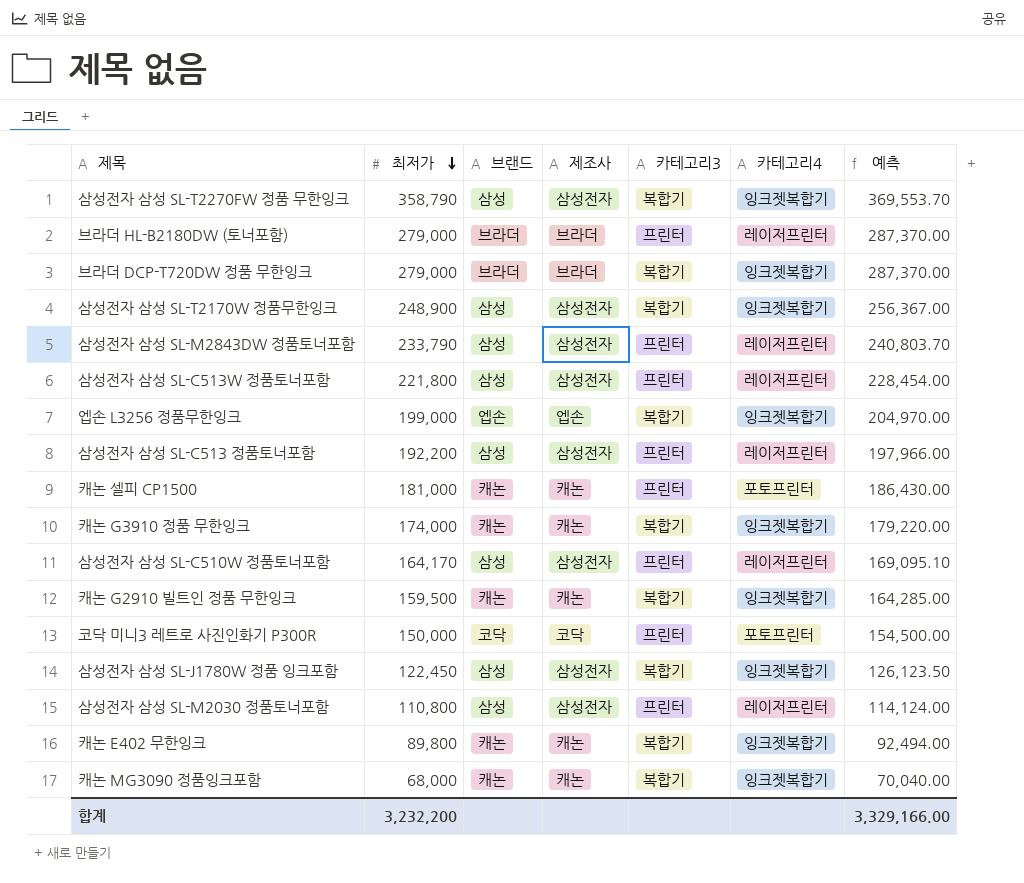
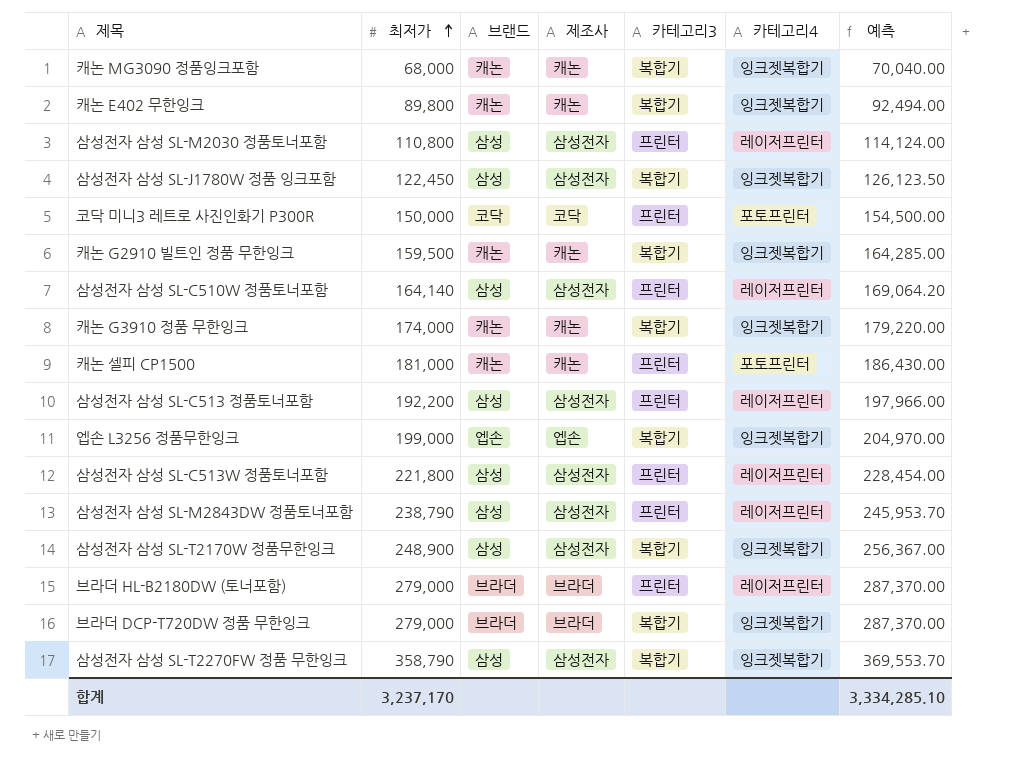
row order: 최저가 descending -> 최저가 ascending
삼성전자 삼성 SL-C510W 정품토너포함 | 최저가: 164,170 -> 164,140
삼성전자 삼성 SL-C510W 정품토너포함 | 예측: 169,095.10 -> 169,064.20
삼성전자 삼성 SL-M2843DW 정품토너포함 | 최저가: 233,790 -> 238,790
삼성전자 삼성 SL-M2843DW 정품토너포함 | 예측: 240,803.70 -> 245,953.70
합계 | 최저가: 3,232,200 -> 3,237,170
합계 | 예측: 3,329,166.00 -> 3,334,285.10

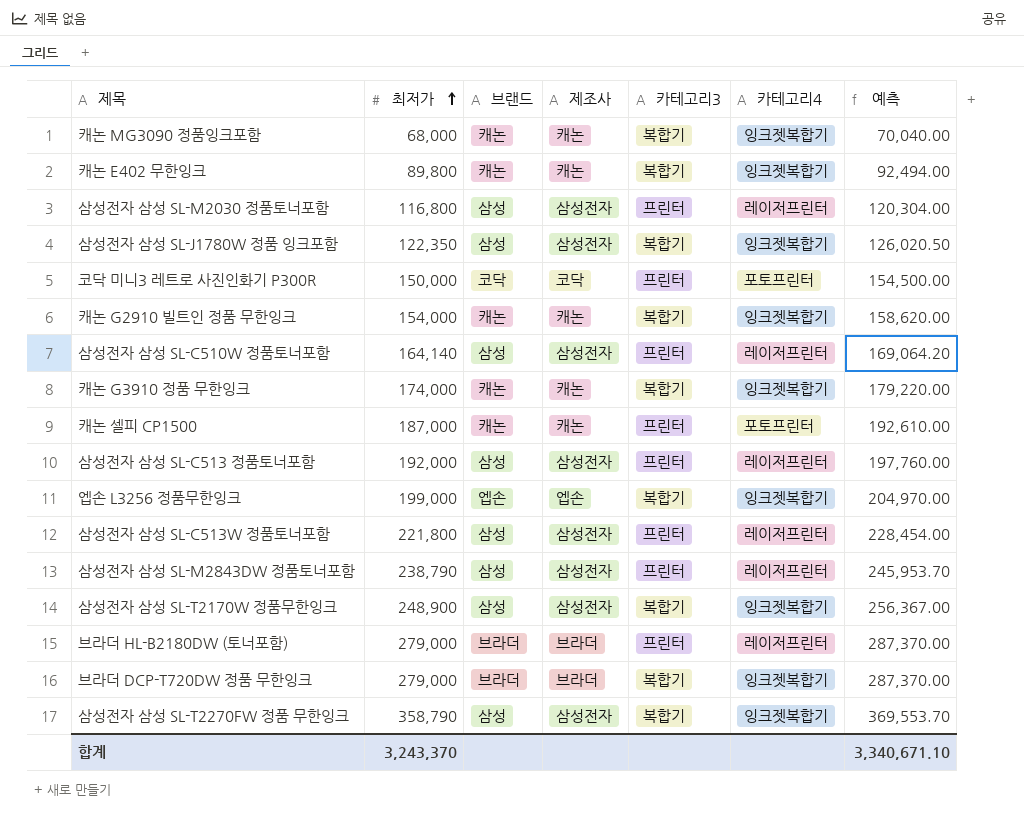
삼성전자 삼성 SL-M2030 정품토너포함 | 최저가: 110,800 -> 116,800
삼성전자 삼성 SL-M2030 정품토너포함 | 예측: 114,124.00 -> 120,304.00
삼성전자 삼성 SL-J1780W 정품 잉크포함 | 최저가: 122,450 -> 122,350
삼성전자 삼성 SL-J1780W 정품 잉크포함 | 예측: 126,123.50 -> 126,020.50
캐논 G2910 빌트인 정품 무한잉크 | 최저가: 159,500 -> 154,000
캐논 G2910 빌트인 정품 무한잉크 | 예측: 164,285.00 -> 158,620.00
캐논 셀피 CP1500 | 최저가: 181,000 -> 187,000
캐논 셀피 CP1500 | 예측: 186,430.00 -> 192,610.00
삼성전자 삼성 SL-C513 정품토너포함 | 최저가: 192,200 -> 192,000
삼성전자 삼성 SL-C513 정품토너포함 | 예측: 197,966.00 -> 197,760.00
합계 | 최저가: 3,237,170 -> 3,243,370
합계 | 예측: 3,334,285.10 -> 3,340,671.10

